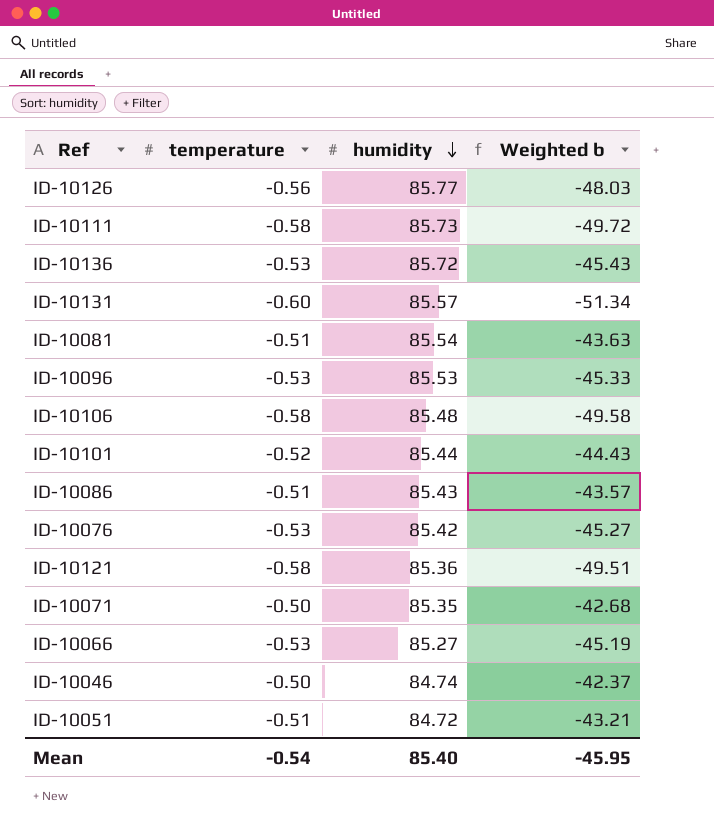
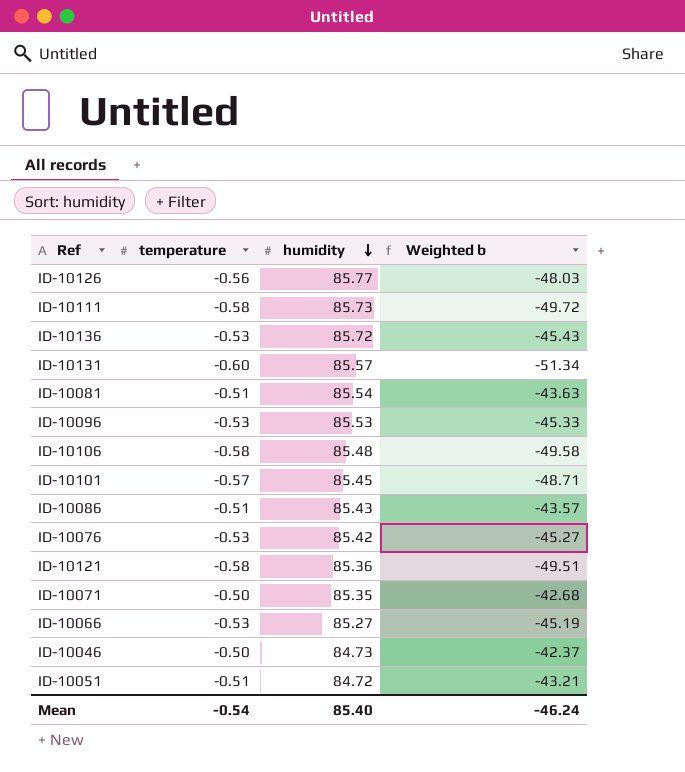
ID-10101 | temperature: -0.52 -> -0.57
ID-10101 | humidity: 85.44 -> 85.45
ID-10101 | Weighted b: -44.43 -> -48.71
ID-10046 | humidity: 84.74 -> 84.73
Mean | Weighted b: -45.95 -> -46.24

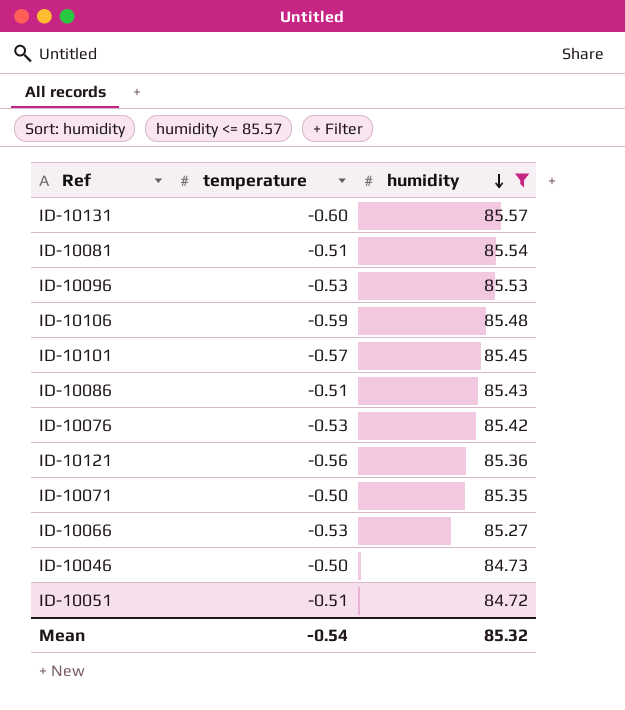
filter: none -> humidity <= 85.57
column Weighted b | formula: [temperature] * [humidity] -> none
ID-10106 | temperature: -0.58 -> -0.59
ID-10121 | temperature: -0.58 -> -0.56
Mean | humidity: 85.40 -> 85.32

